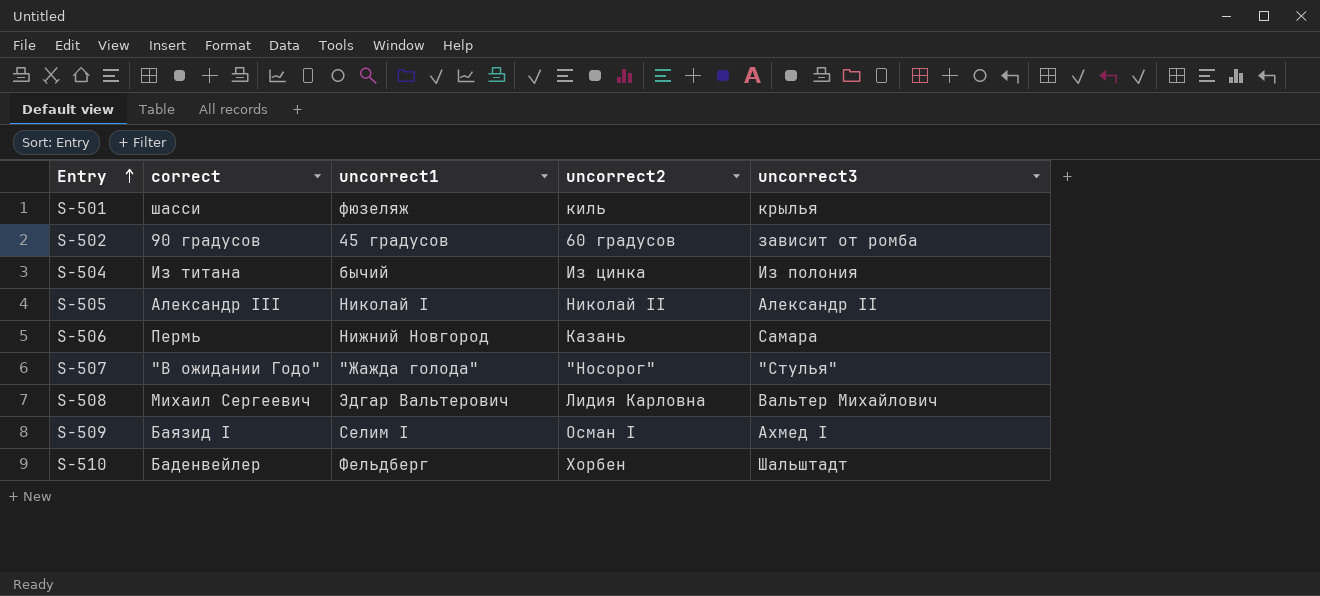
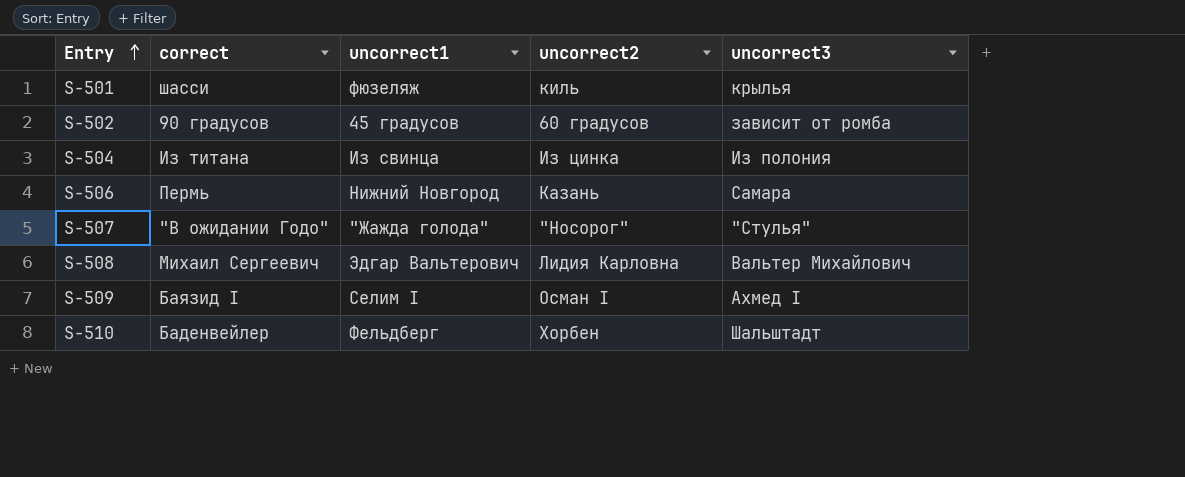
row S-505: Александр III | Николай I | Николай II | Александр II -> none
S-504 | uncorrect1: бычий -> Из свинца

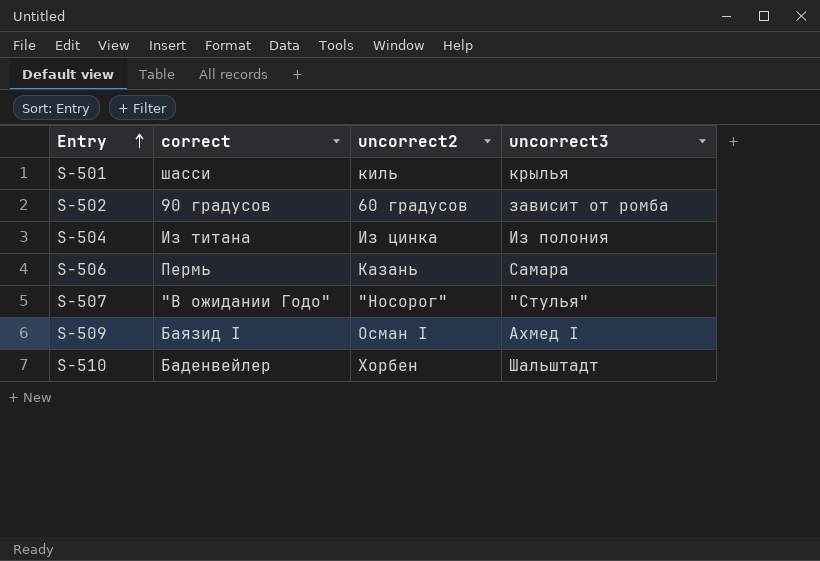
column uncorrect1 | position: 3 -> none
row S-508: Михаил Сергеевич | Эдгар Вальтерович | Лидия Карловна | Вальтер Михайлович -> none

